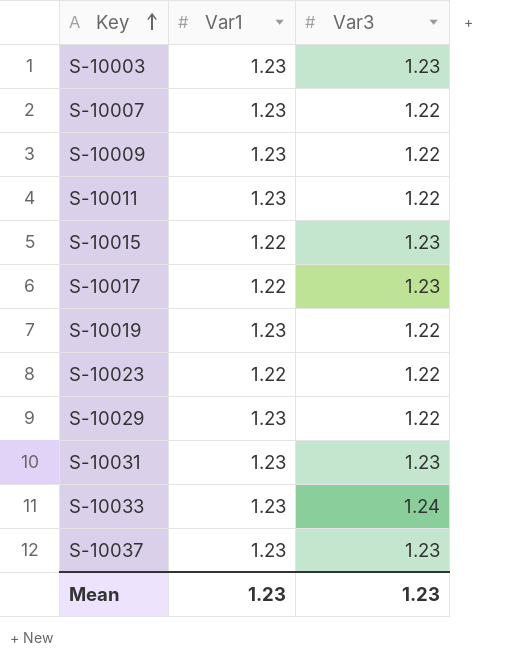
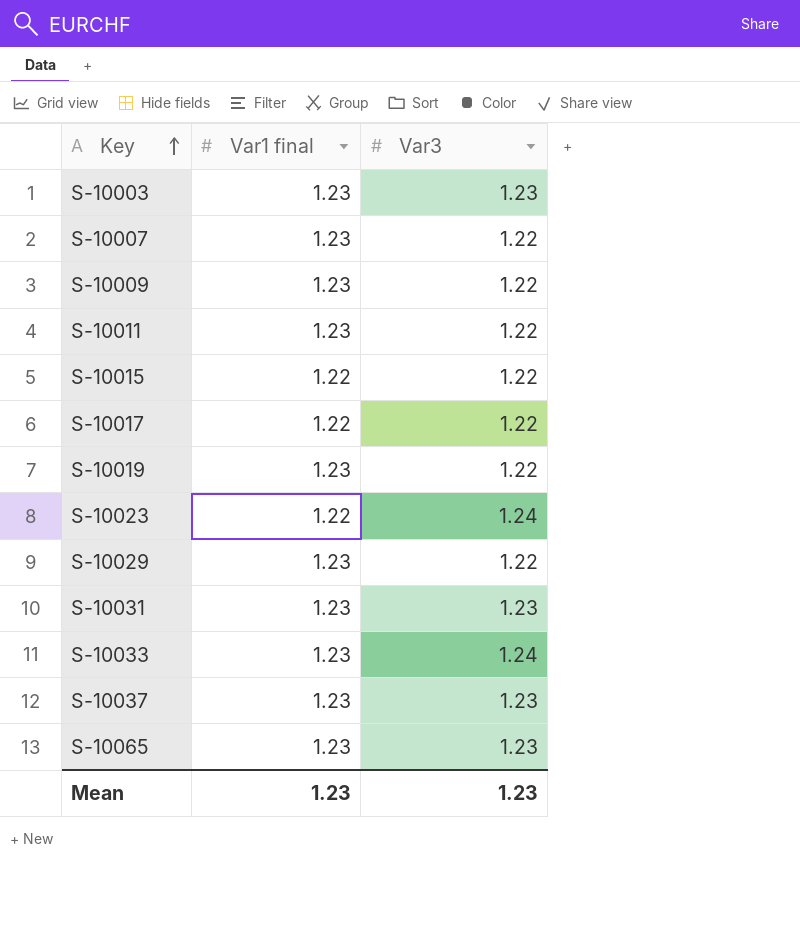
column name: Var1 -> Var1 final
S-10015 | Var3: 1.23 -> 1.22
S-10017 | Var3: 1.23 -> 1.22
S-10023 | Var3: 1.22 -> 1.24
row S-10065: none -> 1.23 | 1.23

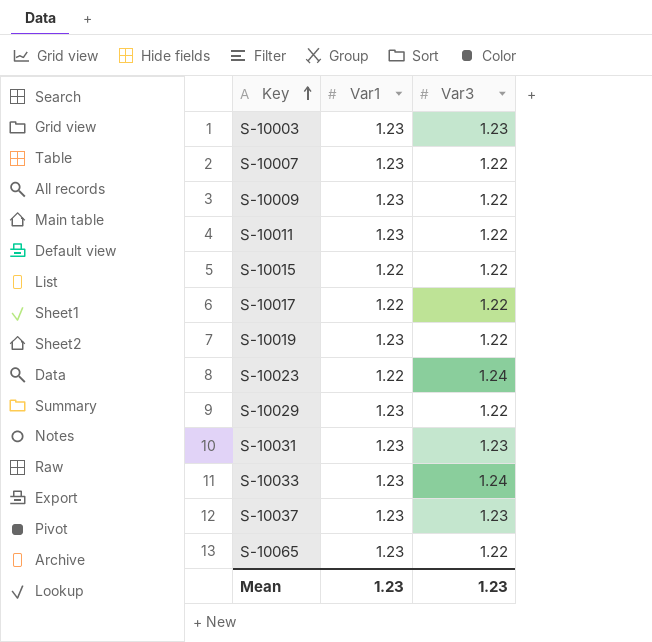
column name: Var1 final -> Var1
S-10065 | Var3: 1.23 -> 1.22

